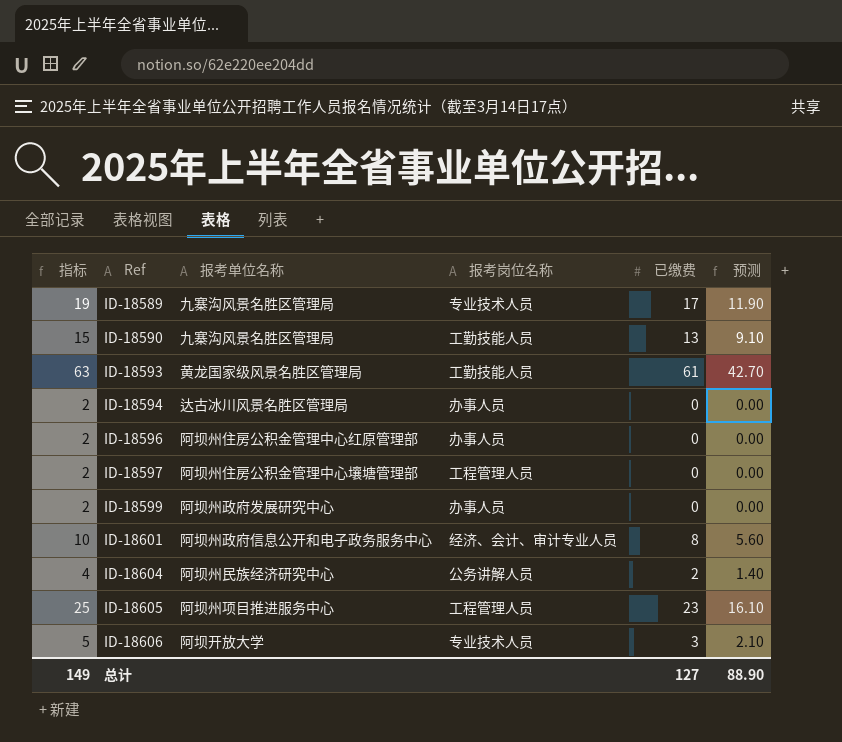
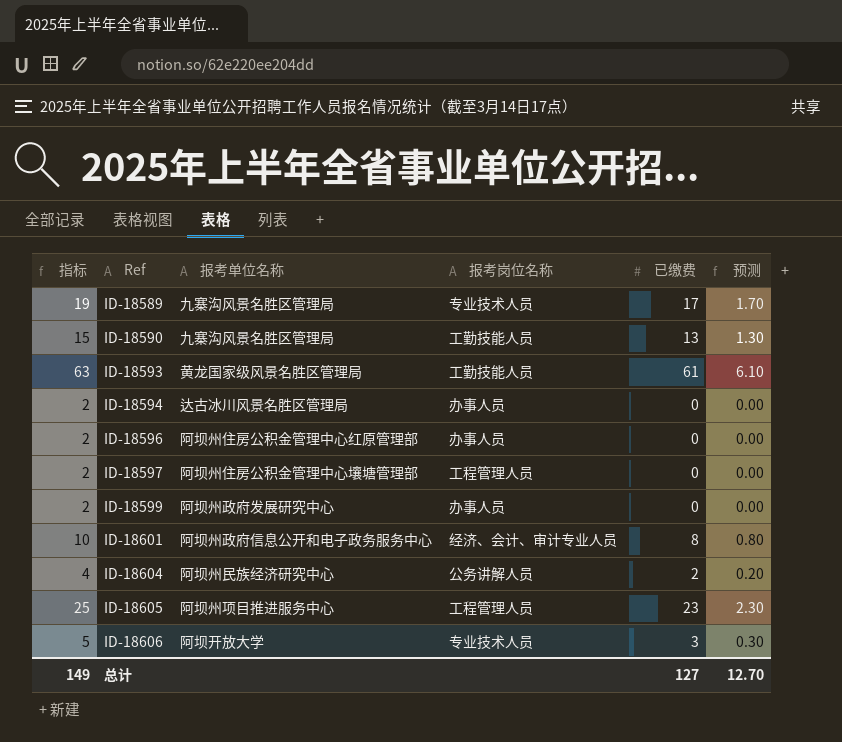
column 预测 | formula: [已缴费] * 0.7 -> [已缴费] * 0.1
总计 | 预测: 88.90 -> 12.70

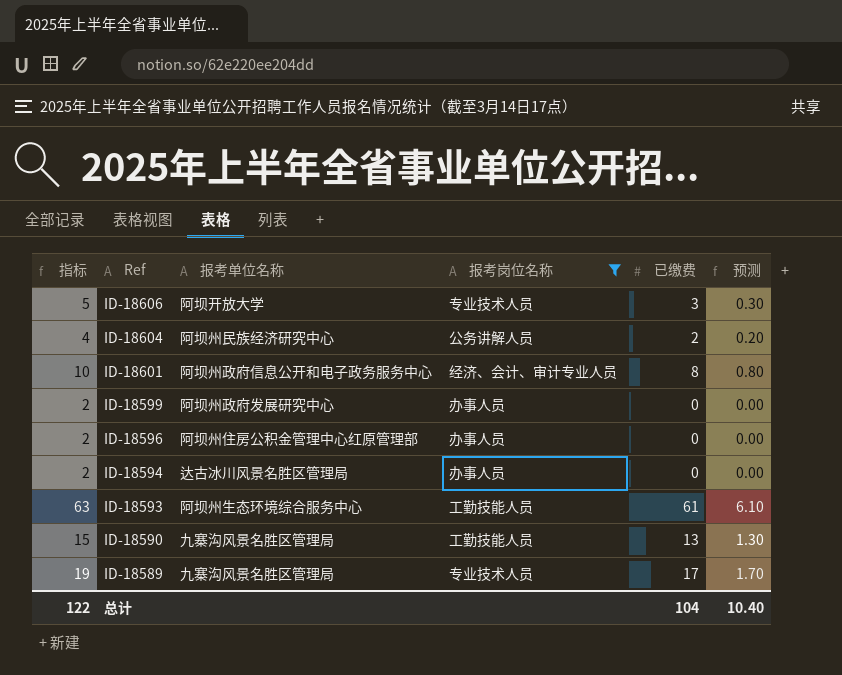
filter: none -> 报考岗位名称 != 工程管理人员
row order: Ref ascending -> Ref descending
ID-18593 | 报考单位名称: 黄龙国家级风景名胜区管理局 -> 阿坝州生态环境综合服务中心
总计 | 指标: 149 -> 122
总计 | 已缴费: 127 -> 104
总计 | 预测: 12.70 -> 10.40

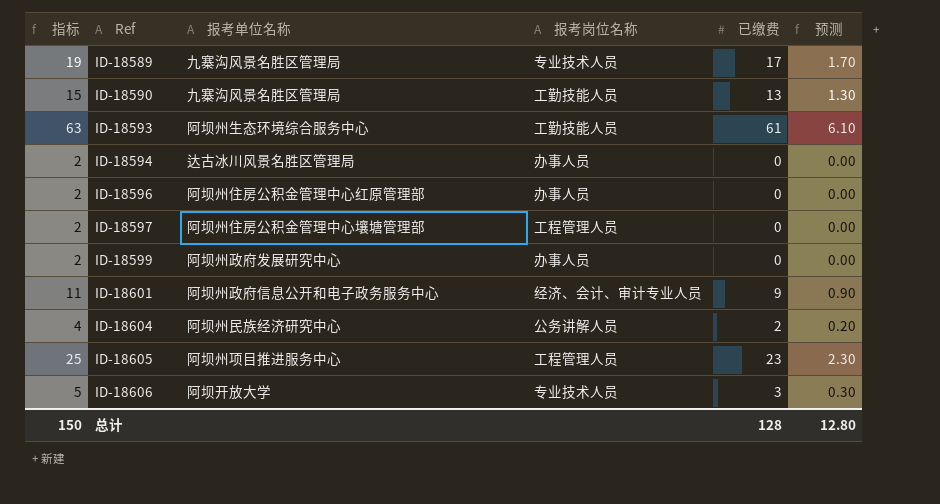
filter: 报考岗位名称 != 工程管理人员 -> none
row order: Ref descending -> Ref ascending
ID-18601 | 指标: 10 -> 11
ID-18601 | 已缴费: 8 -> 9
ID-18601 | 预测: 0.80 -> 0.90
总计 | 指标: 122 -> 150
总计 | 已缴费: 104 -> 128
总计 | 预测: 10.40 -> 12.80

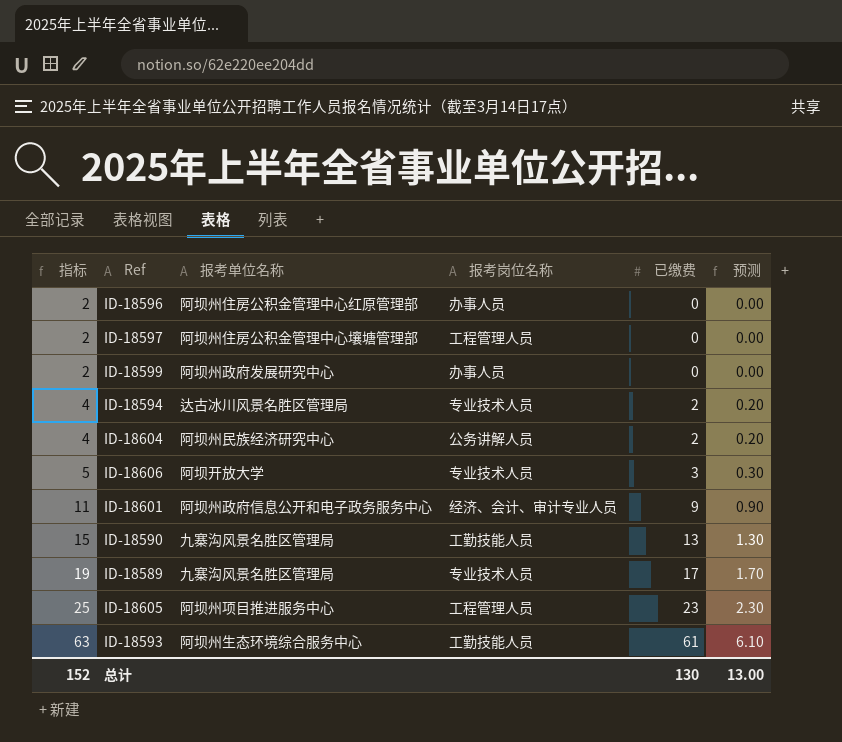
row order: Ref ascending -> 指标 ascending
ID-18594 | 指标: 2 -> 4
ID-18594 | 报考岗位名称: 办事人员 -> 专业技术人员
ID-18594 | 已缴费: 0 -> 2
ID-18594 | 预测: 0.00 -> 0.20
总计 | 指标: 150 -> 152
总计 | 已缴费: 128 -> 130
总计 | 预测: 12.80 -> 13.00

